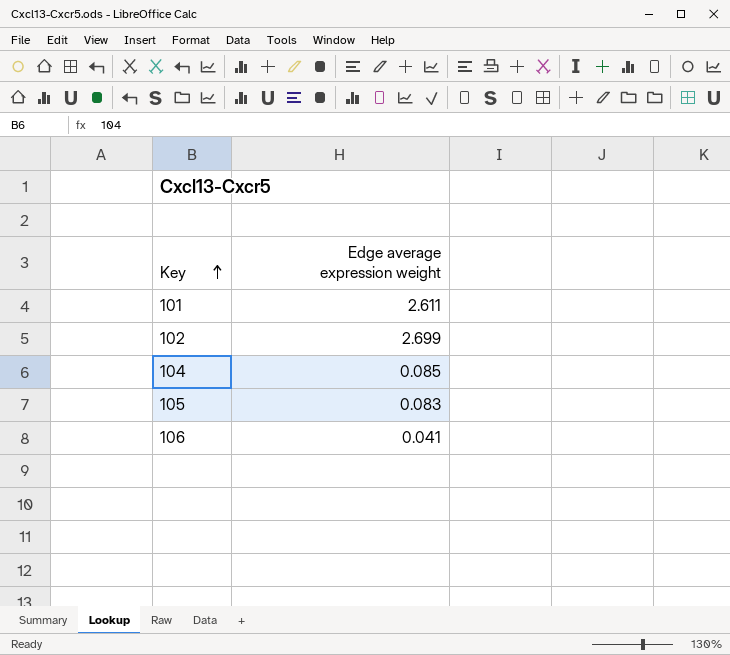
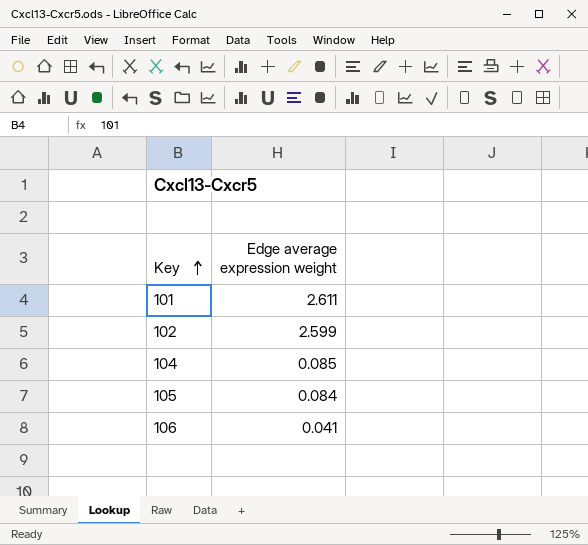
102 | Edge average expression weight: 2.699 -> 2.599
105 | Edge average expression weight: 0.083 -> 0.084

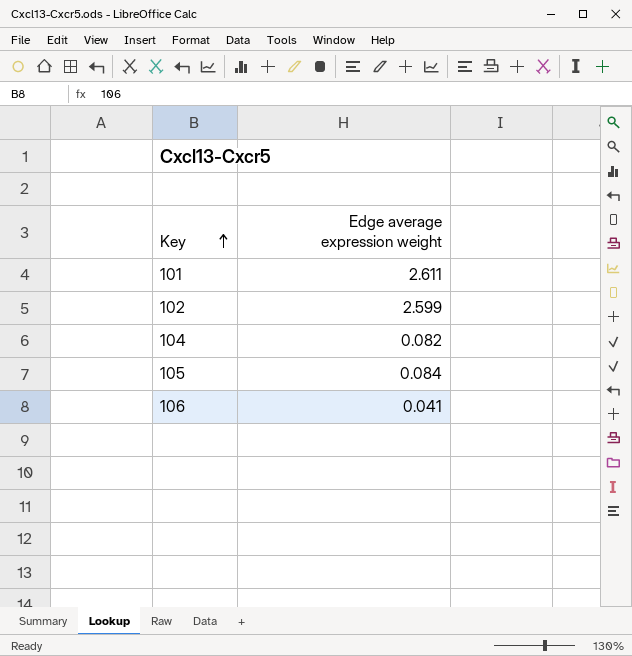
104 | Edge average expression weight: 0.085 -> 0.082

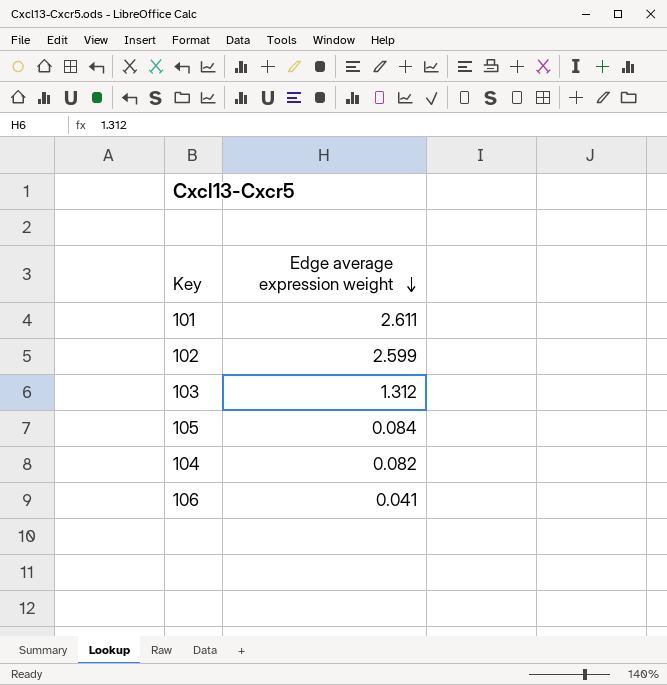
row order: Key ascending -> Edge average expression weight descending
row 103: none -> 1.312

